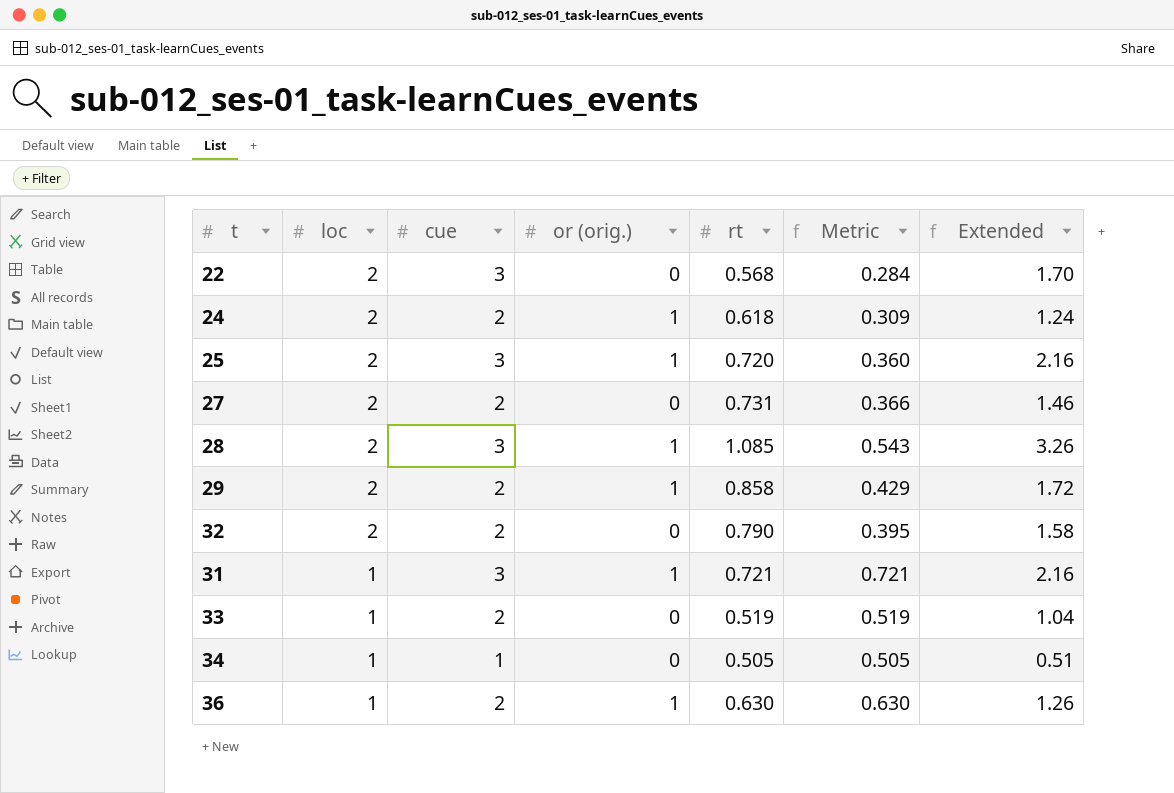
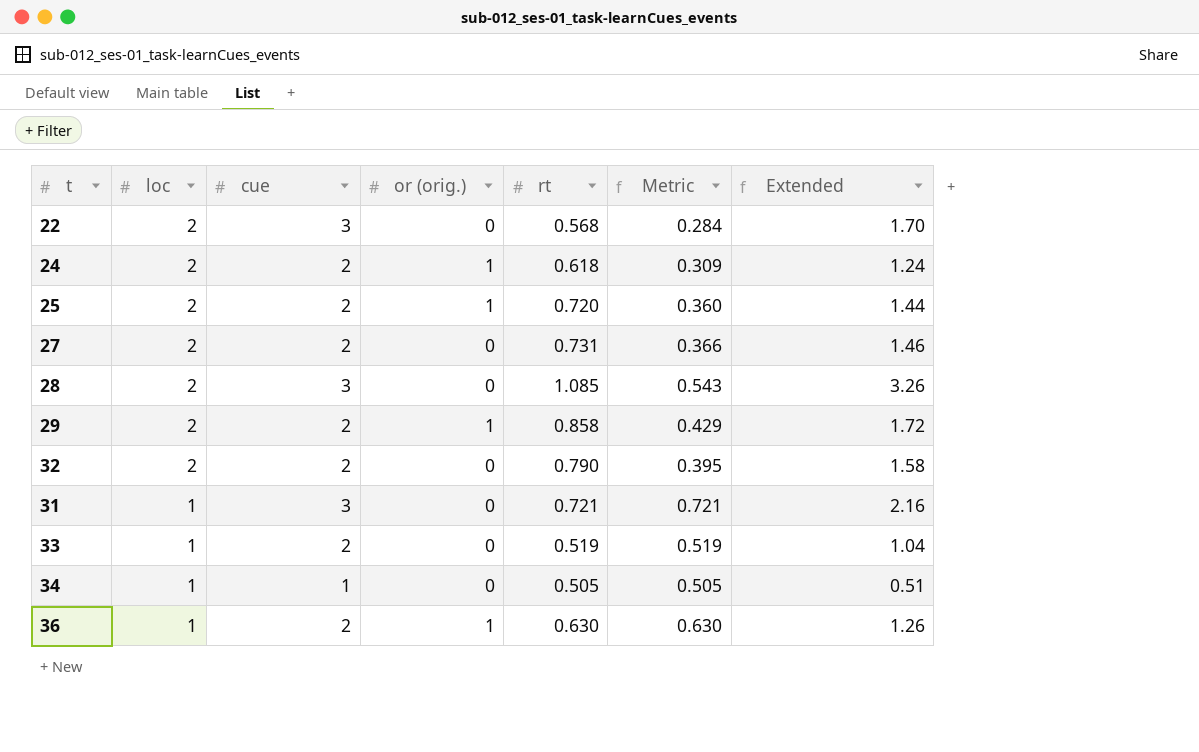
25 | cue: 3 -> 2
25 | Extended: 2.16 -> 1.44
28 | or (orig.): 1 -> 0
31 | or (orig.): 1 -> 0

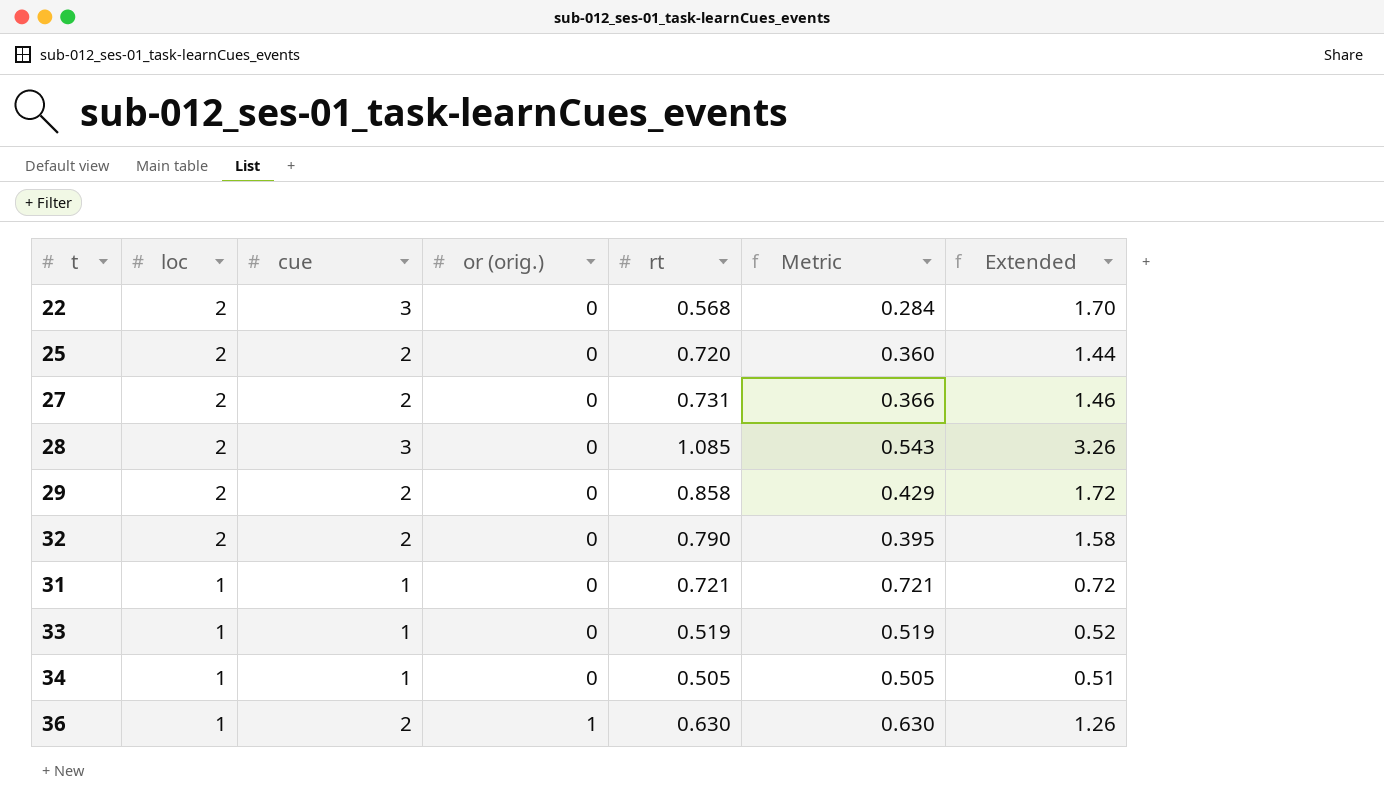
row 24: 2 | 2 | 1 | 0.618 | 0.309 | 1.24 -> none
25 | or (orig.): 1 -> 0
29 | or (orig.): 1 -> 0
31 | cue: 3 -> 1
31 | Extended: 2.16 -> 0.72
33 | cue: 2 -> 1
33 | Extended: 1.04 -> 0.52

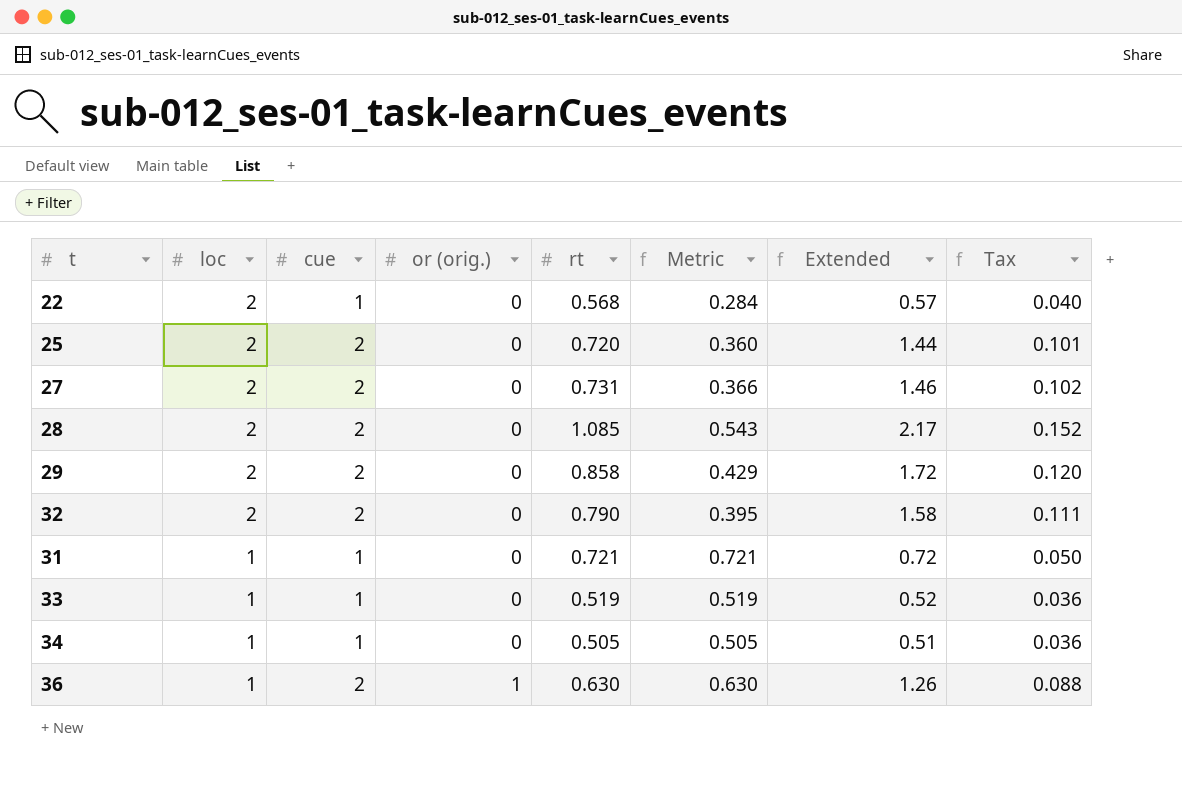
column Tax | formula: none -> [Extended] * 0.07
22 | cue: 3 -> 1
22 | Extended: 1.70 -> 0.57
28 | cue: 3 -> 2
28 | Extended: 3.26 -> 2.17

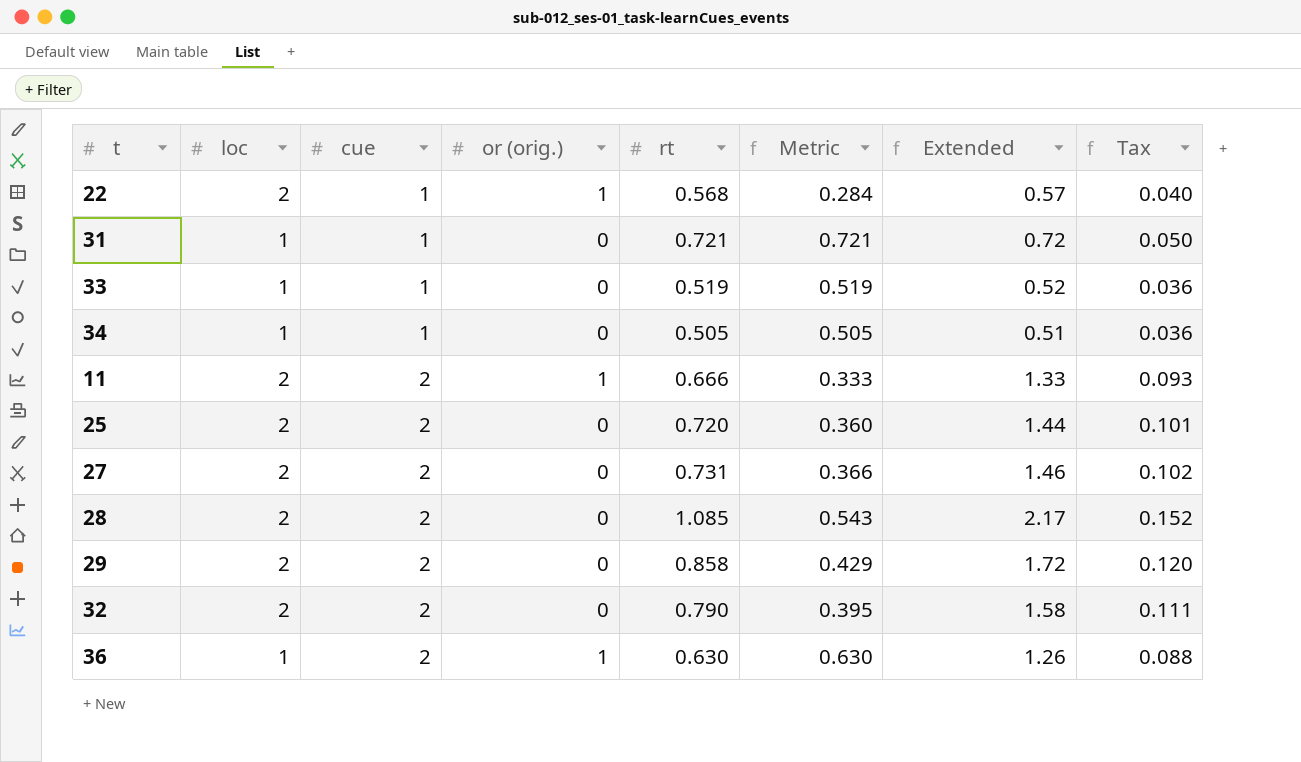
row order: loc descending -> cue ascending
22 | or (orig.): 0 -> 1
row 11: none -> 2 | 2 | 1 | 0.666 | 0.333 | 1.33 | 0.093

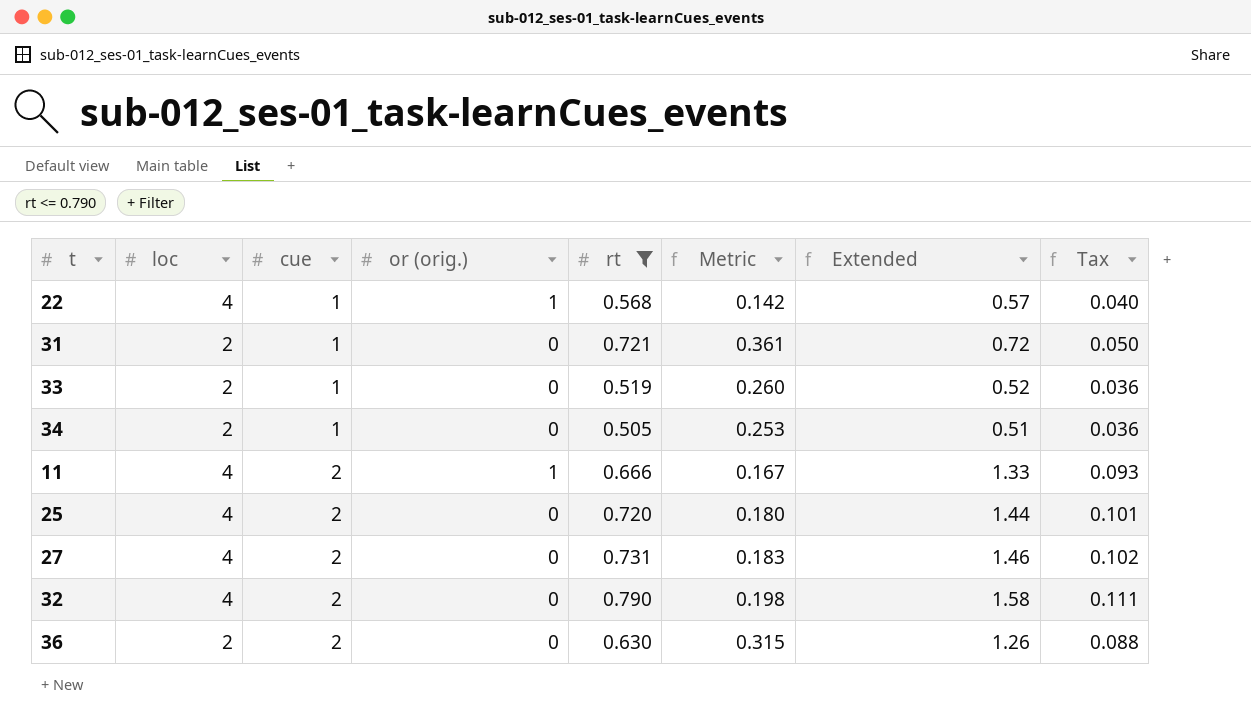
filter: none -> rt <= 0.790
22 | loc: 2 -> 4
22 | Metric: 0.284 -> 0.142
31 | loc: 1 -> 2
31 | Metric: 0.721 -> 0.361
33 | loc: 1 -> 2
33 | Metric: 0.519 -> 0.260
34 | loc: 1 -> 2
34 | Metric: 0.505 -> 0.253
11 | loc: 2 -> 4
11 | Metric: 0.333 -> 0.167
25 | loc: 2 -> 4
25 | Metric: 0.360 -> 0.180
27 | loc: 2 -> 4
27 | Metric: 0.366 -> 0.183
32 | loc: 2 -> 4
32 | Metric: 0.395 -> 0.198
36 | loc: 1 -> 2
36 | or (orig.): 1 -> 0
36 | Metric: 0.630 -> 0.315

